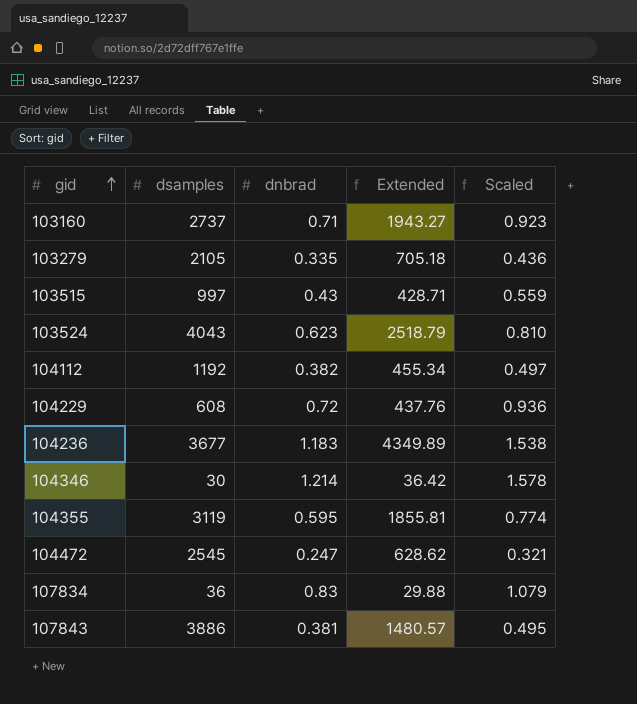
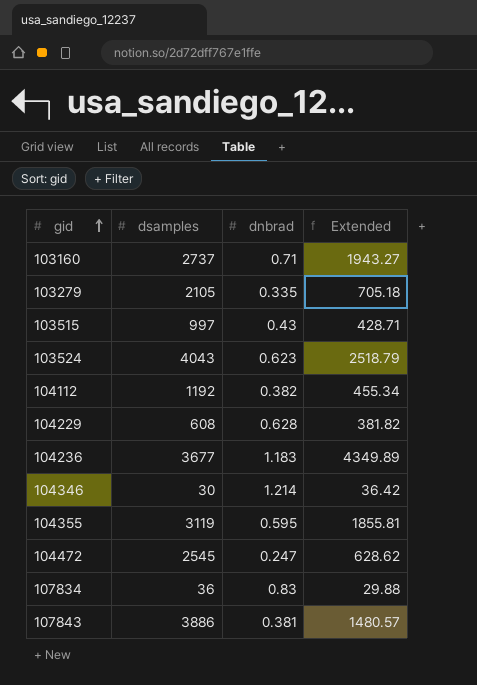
column Scaled | formula: [dnbrad] * 1.3 -> none
104229 | dnbrad: 0.72 -> 0.628
104229 | Extended: 437.76 -> 381.82

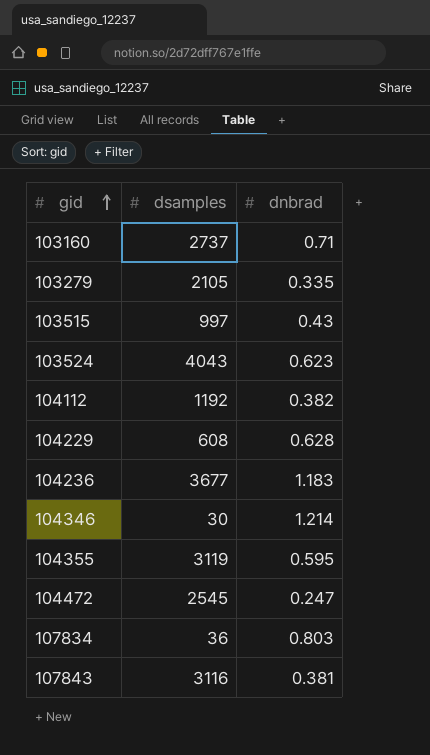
column Extended | formula: [dsamples] * [dnbrad] -> none
107834 | dnbrad: 0.83 -> 0.803
107843 | dsamples: 3886 -> 3116

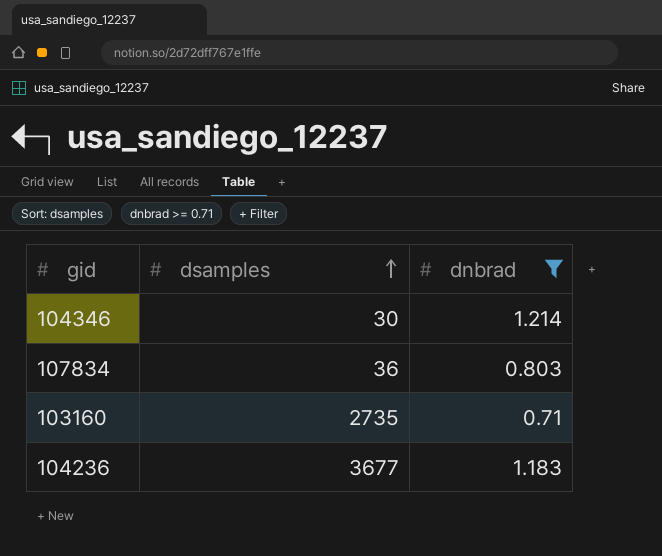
filter: none -> dnbrad >= 0.71
row order: gid ascending -> dsamples ascending
103160 | dsamples: 2737 -> 2735

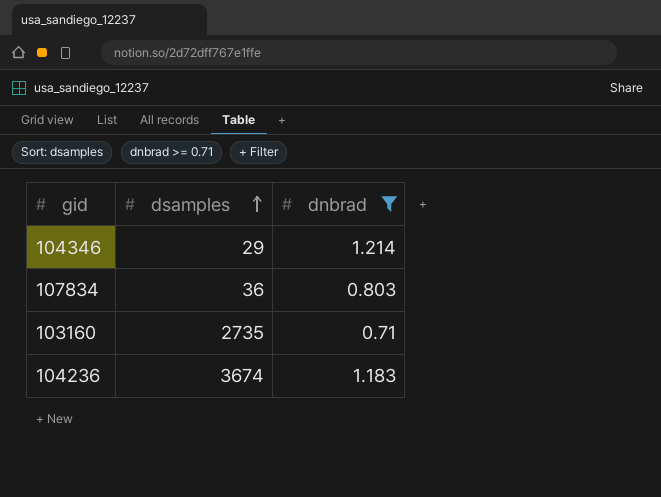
104346 | dsamples: 30 -> 29
104236 | dsamples: 3677 -> 3674

